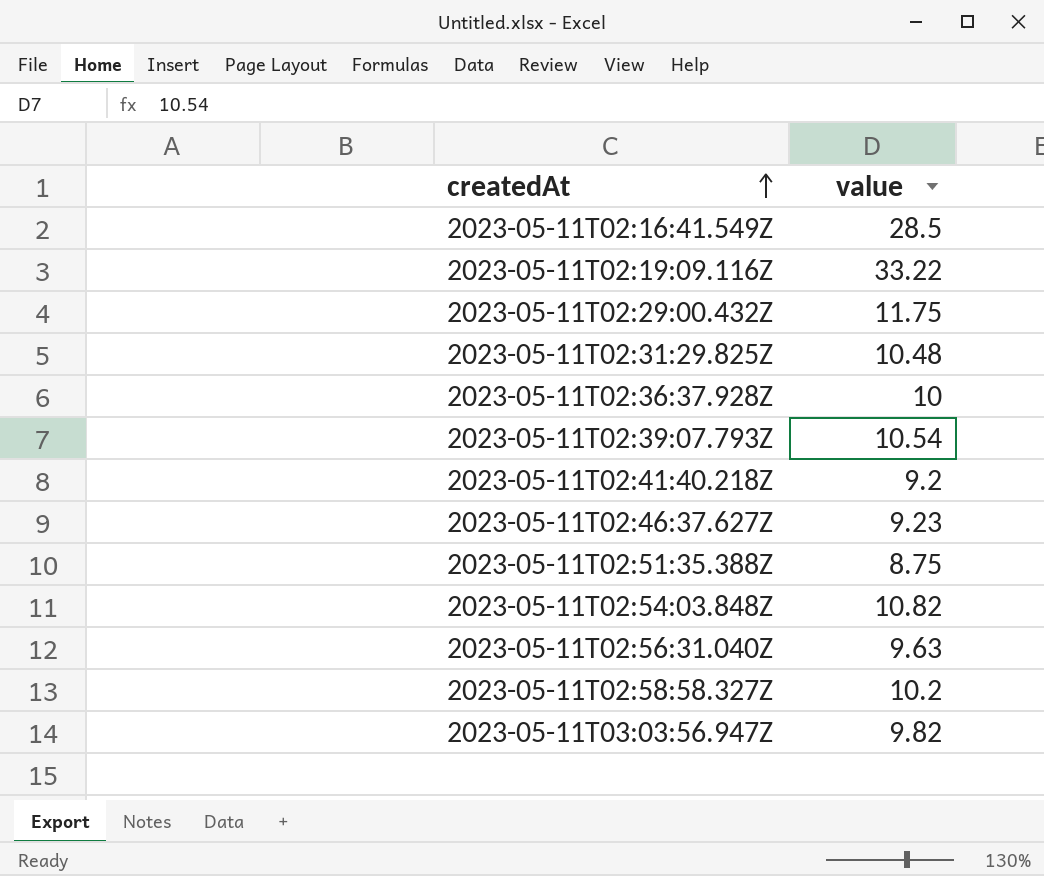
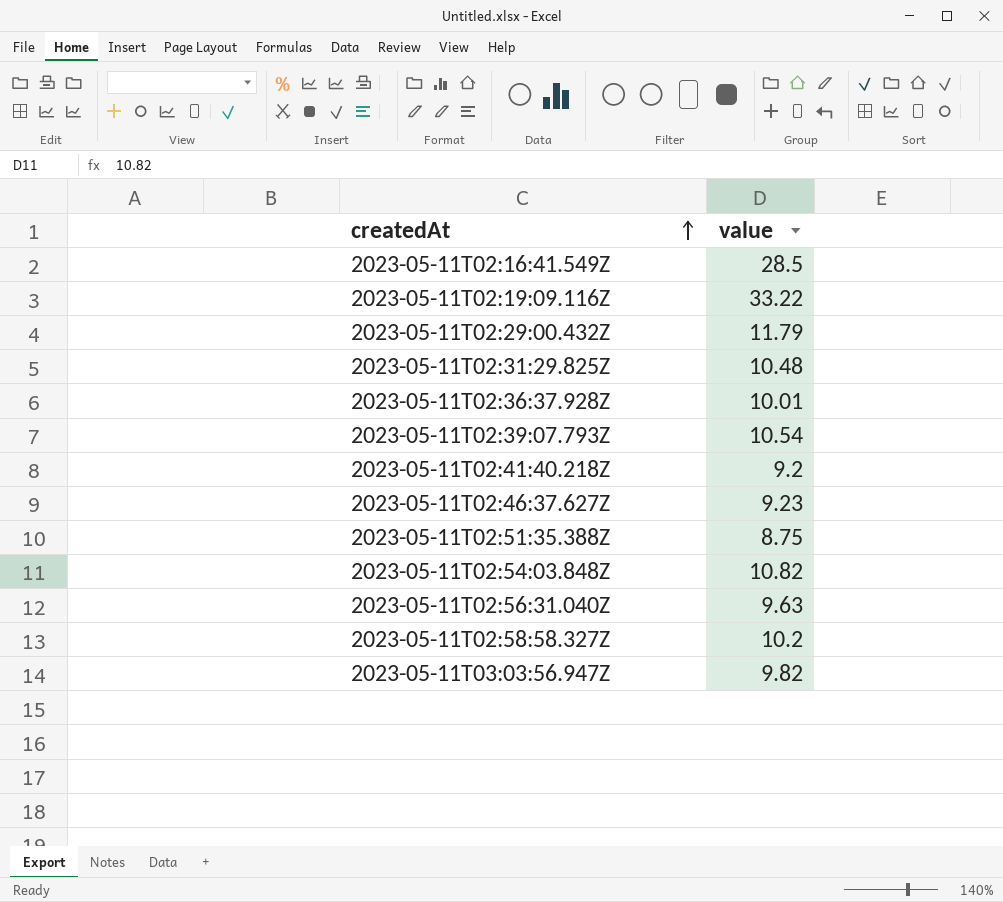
2023-05-11T02:29:00.432Z | value: 11.75 -> 11.79
2023-05-11T02:36:37.928Z | value: 10 -> 10.01

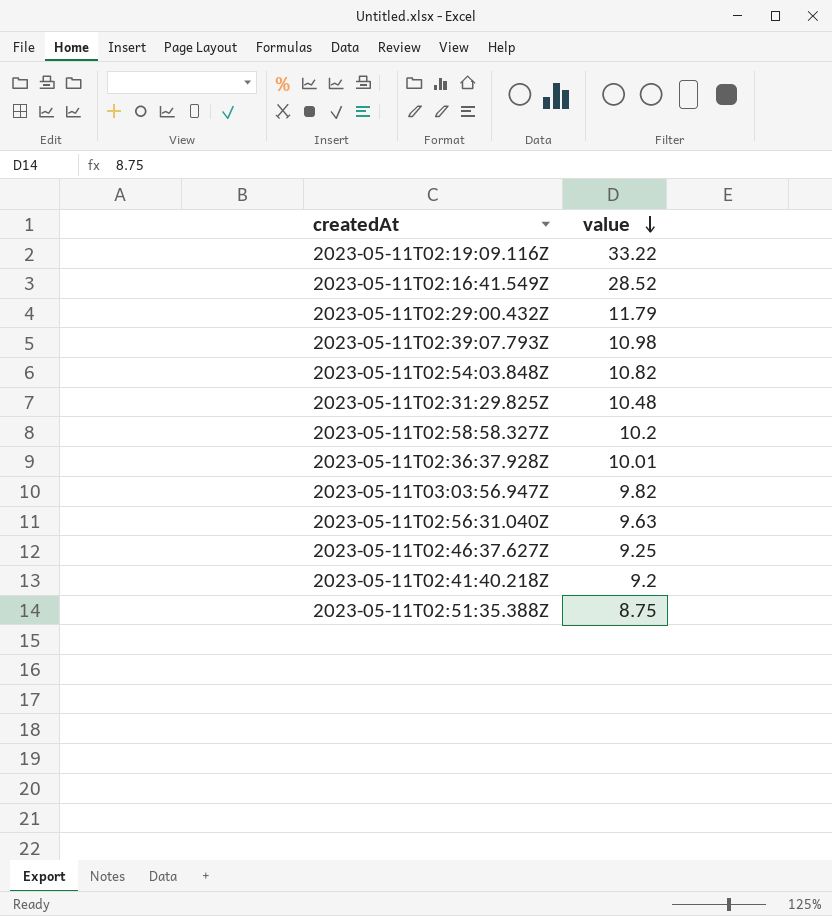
row order: createdAt ascending -> value descending
2023-05-11T02:16:41.549Z | value: 28.5 -> 28.52
2023-05-11T02:39:07.793Z | value: 10.54 -> 10.98
2023-05-11T02:46:37.627Z | value: 9.23 -> 9.25

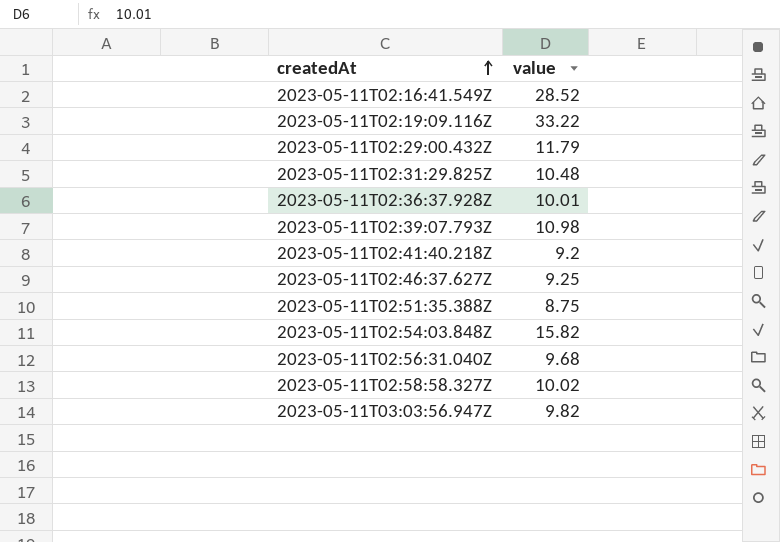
row order: value descending -> createdAt ascending
2023-05-11T02:54:03.848Z | value: 10.82 -> 15.82
2023-05-11T02:56:31.040Z | value: 9.63 -> 9.68
2023-05-11T02:58:58.327Z | value: 10.2 -> 10.02

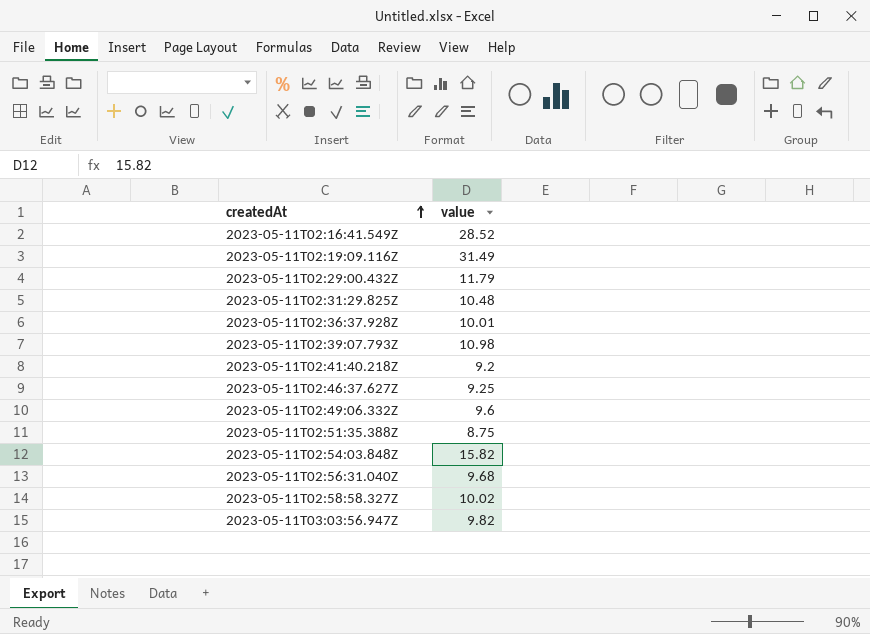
2023-05-11T02:19:09.116Z | value: 33.22 -> 31.49
row 2023-05-11T02:49:06.332Z: none -> 9.6

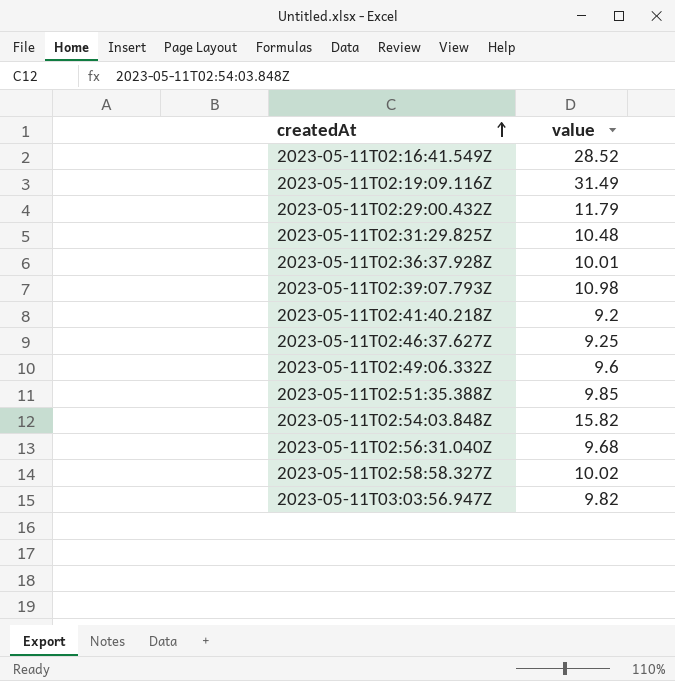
2023-05-11T02:51:35.388Z | value: 8.75 -> 9.85

